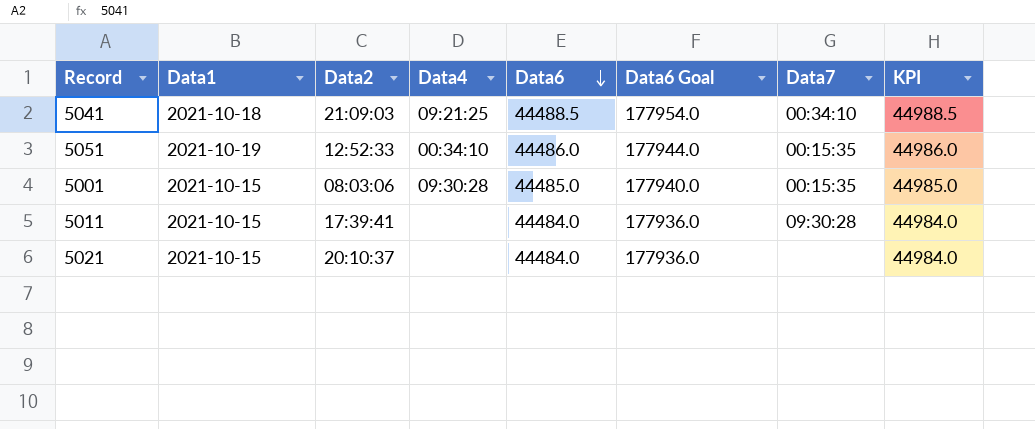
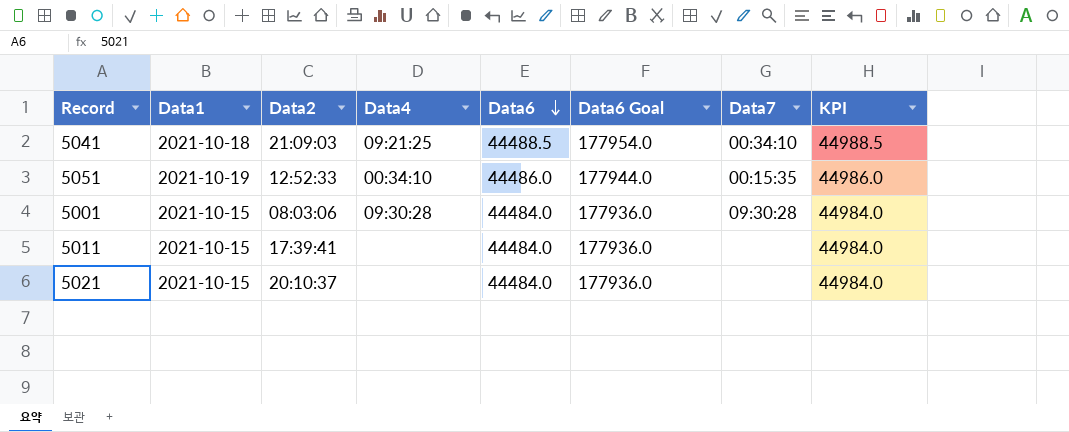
5001 | Data6: 44485.0 -> 44484.0
5001 | Data6 Goal: 177940.0 -> 177936.0
5001 | Data7: 00:15:35 -> 09:30:28
5001 | KPI: 44985.0 -> 44984.0
5011 | Data7: 09:30:28 -> none

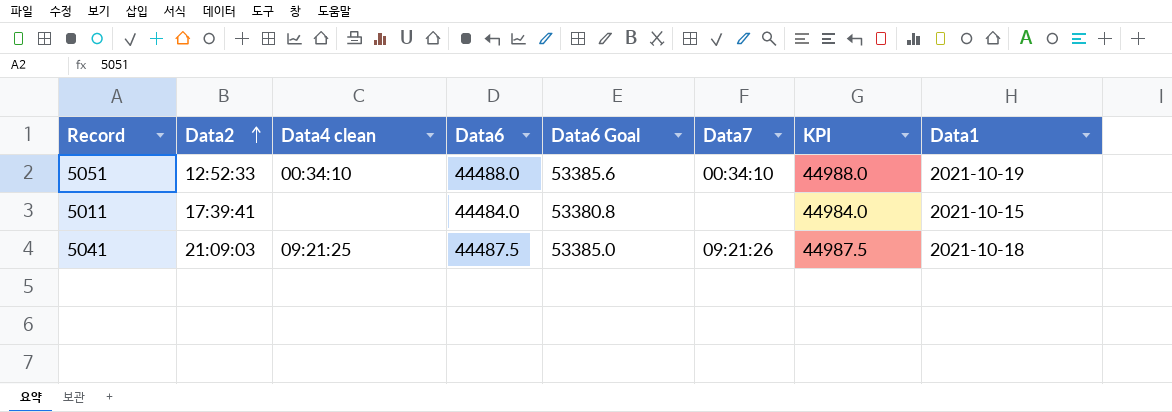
row order: Data6 descending -> Data2 ascending
column name: Data4 -> Data4 clean
column Data6 Goal | formula: [Data6] * 4 -> [Data6] * 1.2
column Data1 | position: 2 -> 8
row 5001: 2021-10-15 | 08:03:06 | 09:30:28 | 44484.0 | 177936.0 | 09:30:28 | 44984.0 -> none
row 5021: 2021-10-15 | 20:10:37 | none | 44484.0 | 177936.0 | none | 44984.0 -> none
5051 | Data6: 44486.0 -> 44488.0
5051 | Data7: 00:15:35 -> 00:34:10
5051 | KPI: 44986.0 -> 44988.0
5041 | Data6: 44488.5 -> 44487.5
5041 | Data7: 00:34:10 -> 09:21:26
5041 | KPI: 44988.5 -> 44987.5

